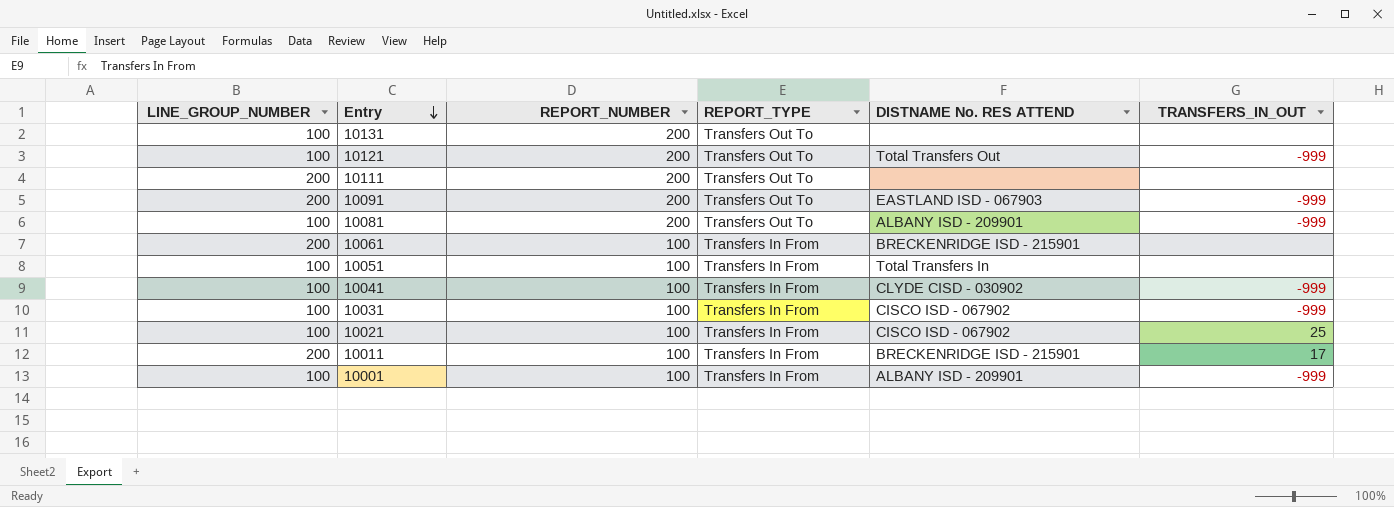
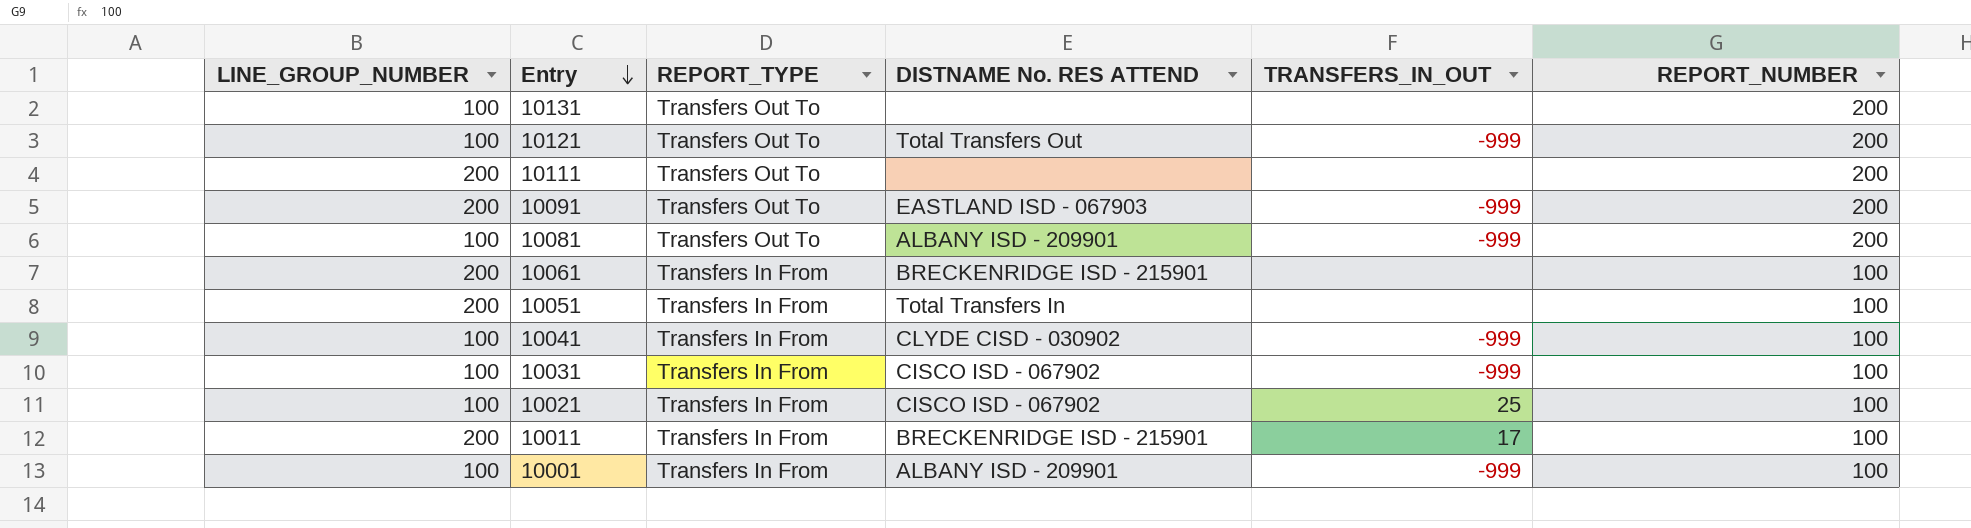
column REPORT_NUMBER | position: 3 -> 6
10051 | LINE_GROUP_NUMBER: 100 -> 200

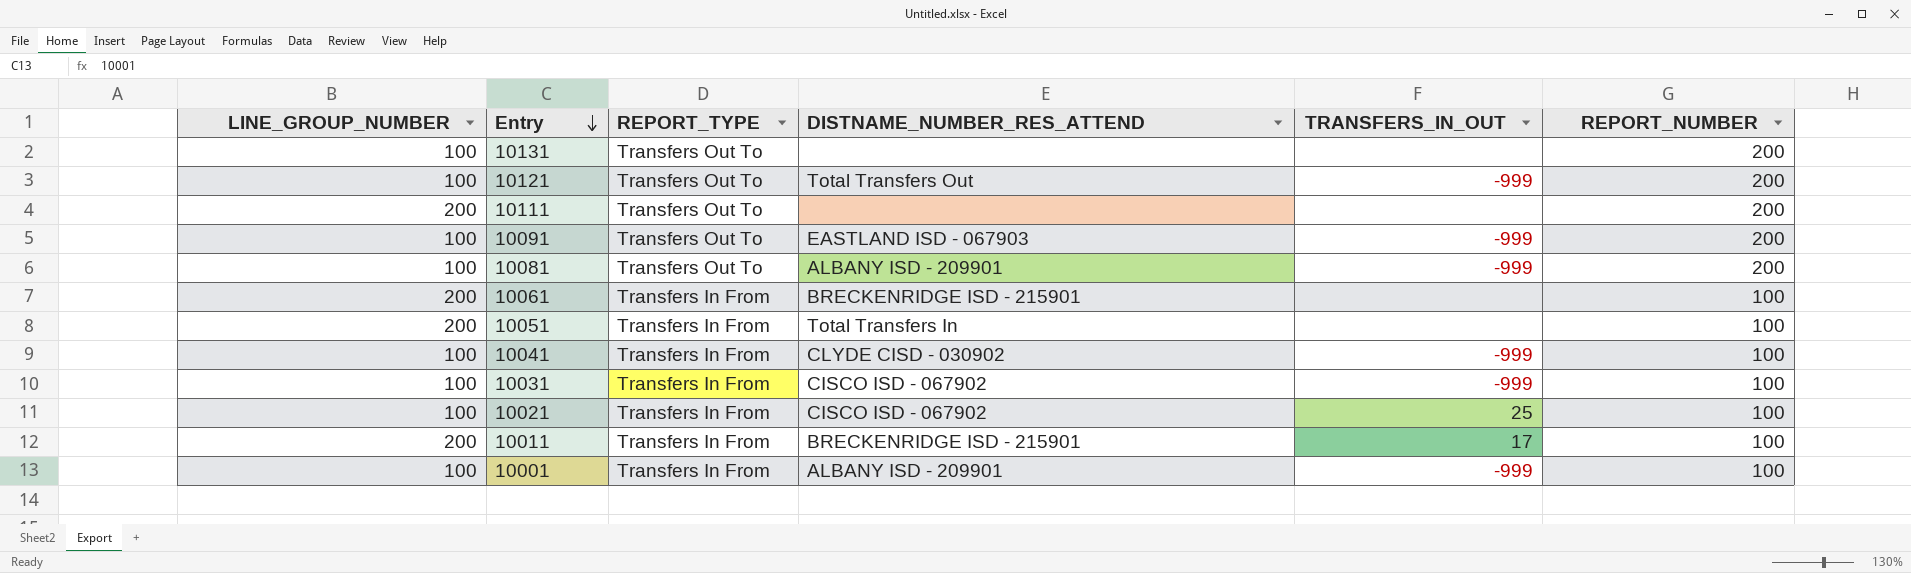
column name: DISTNAME No. RES ATTEND -> DISTNAME_NUMBER_RES_ATTEND
10091 | LINE_GROUP_NUMBER: 200 -> 100

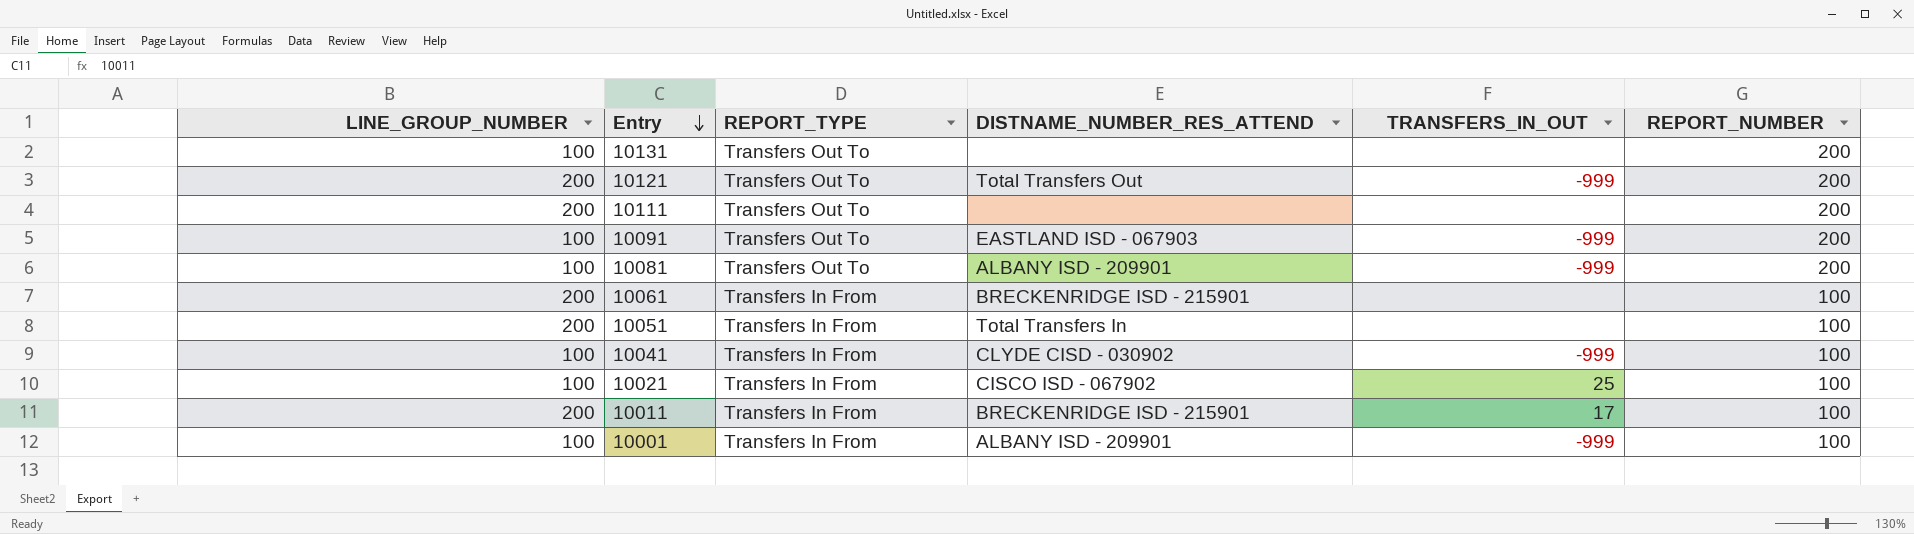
row 10031: 100 | Transfers In From | CISCO ISD - 067902 | -999 | 100 -> none
10121 | LINE_GROUP_NUMBER: 100 -> 200

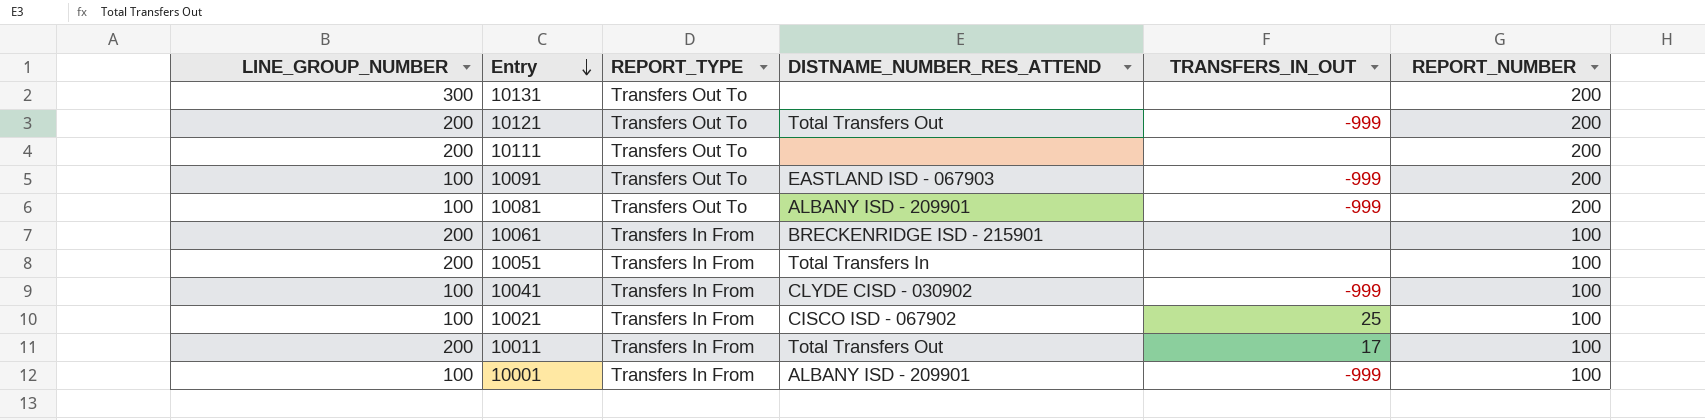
10131 | LINE_GROUP_NUMBER: 100 -> 300
10011 | DISTNAME_NUMBER_RES_ATTEND: BRECKENRIDGE ISD - 215901 -> Total Transfers Out

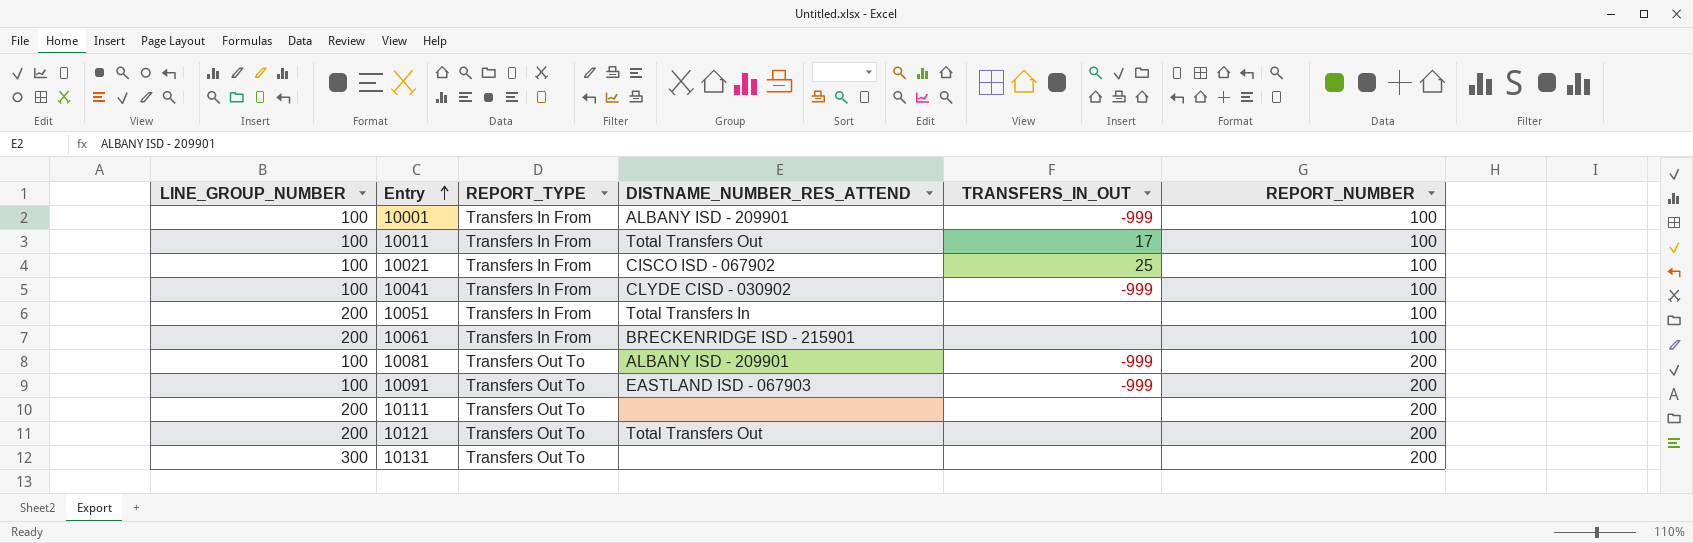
row order: Entry descending -> Entry ascending
10011 | LINE_GROUP_NUMBER: 200 -> 100
10121 | TRANSFERS_IN_OUT: -999 -> none

